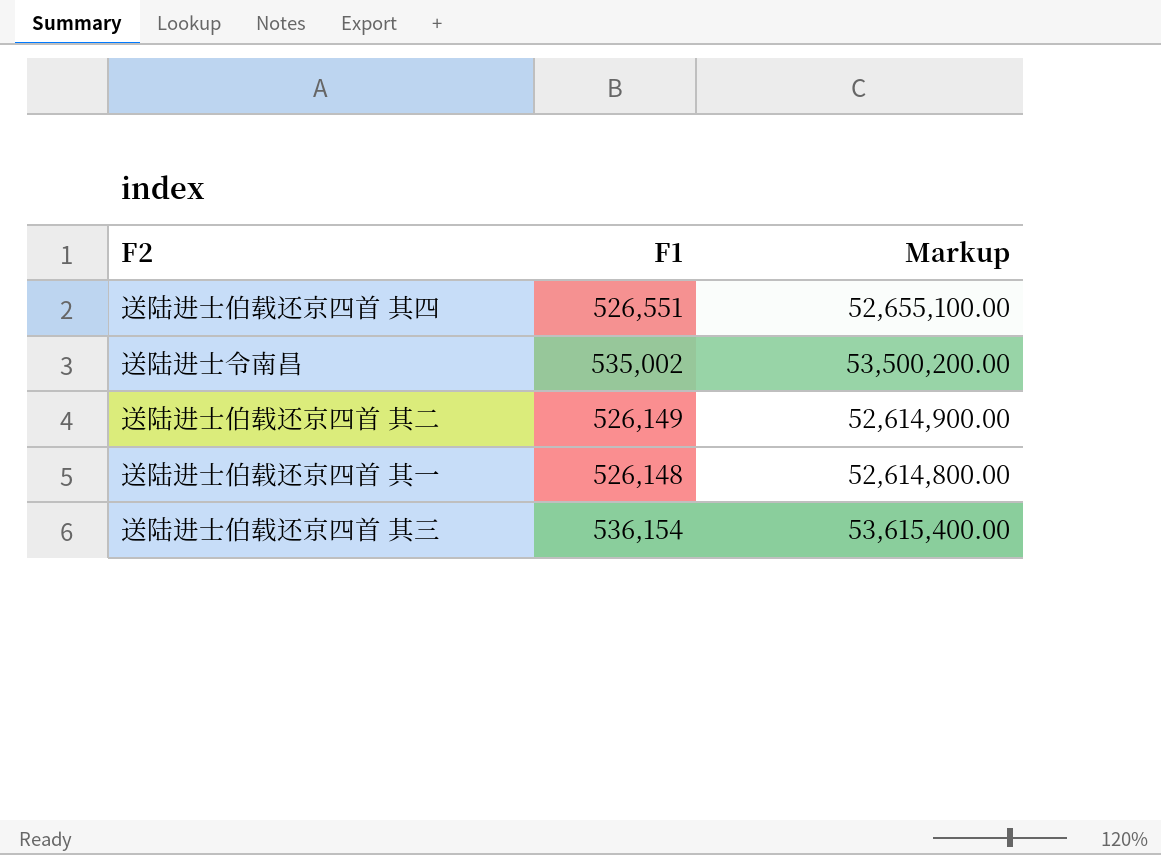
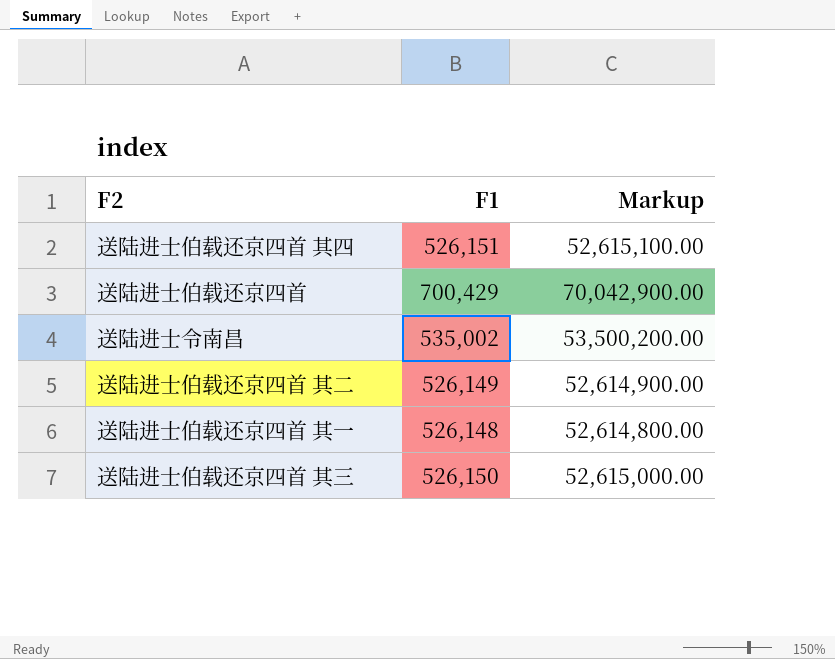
送陆进士伯载还京四首 其四 | F1: 526,551 -> 526,151
送陆进士伯载还京四首 其四 | Markup: 52,655,100.00 -> 52,615,100.00
row 送陆进士伯载还京四首: none -> 700,429 | 70,042,900.00
送陆进士伯载还京四首 其三 | F1: 536,154 -> 526,150
送陆进士伯载还京四首 其三 | Markup: 53,615,400.00 -> 52,615,000.00

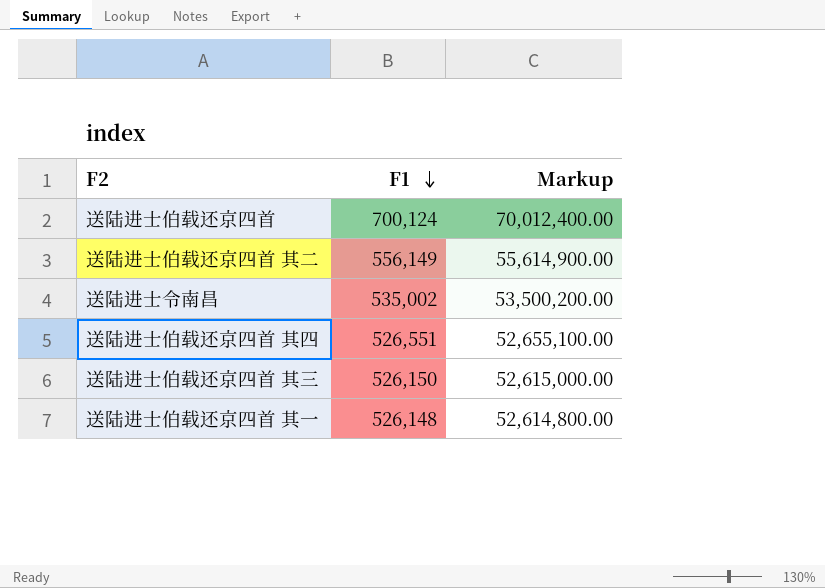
row order: none -> F1 descending
送陆进士伯载还京四首 | F1: 700,429 -> 700,124
送陆进士伯载还京四首 | Markup: 70,042,900.00 -> 70,012,400.00
送陆进士伯载还京四首 其二 | F1: 526,149 -> 556,149
送陆进士伯载还京四首 其二 | Markup: 52,614,900.00 -> 55,614,900.00
送陆进士伯载还京四首 其四 | F1: 526,151 -> 526,551
送陆进士伯载还京四首 其四 | Markup: 52,615,100.00 -> 52,655,100.00

